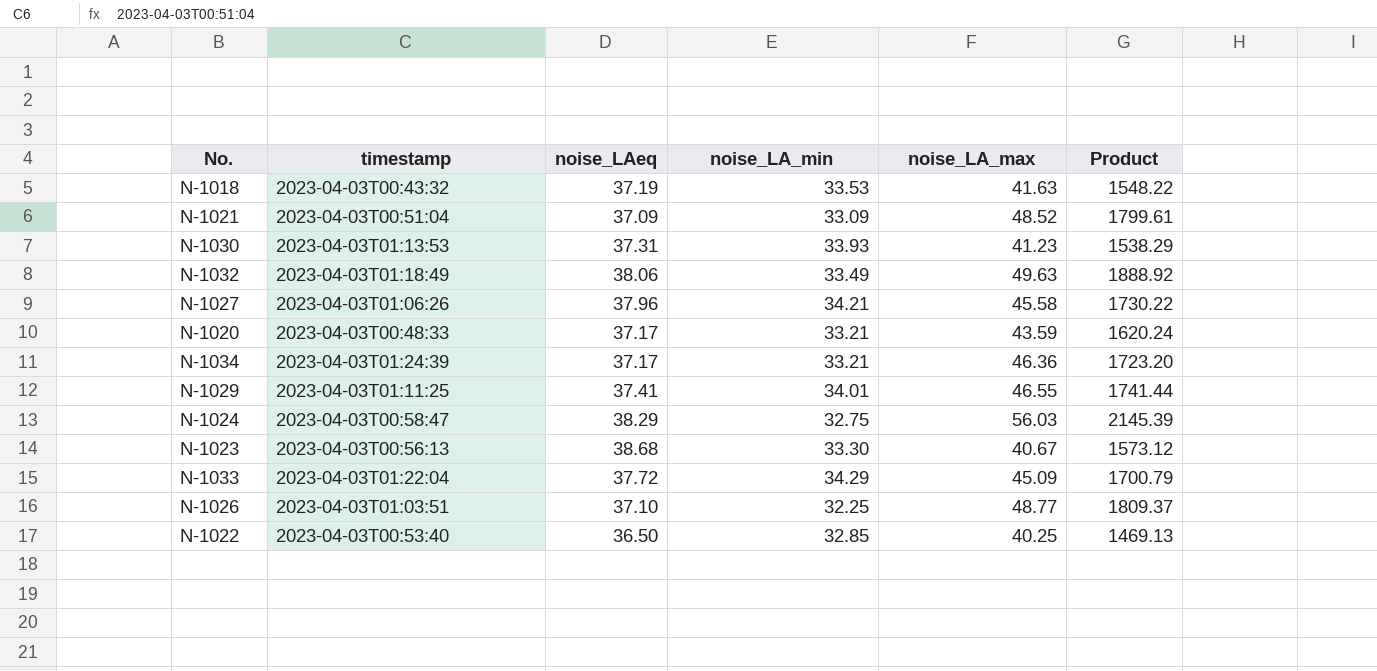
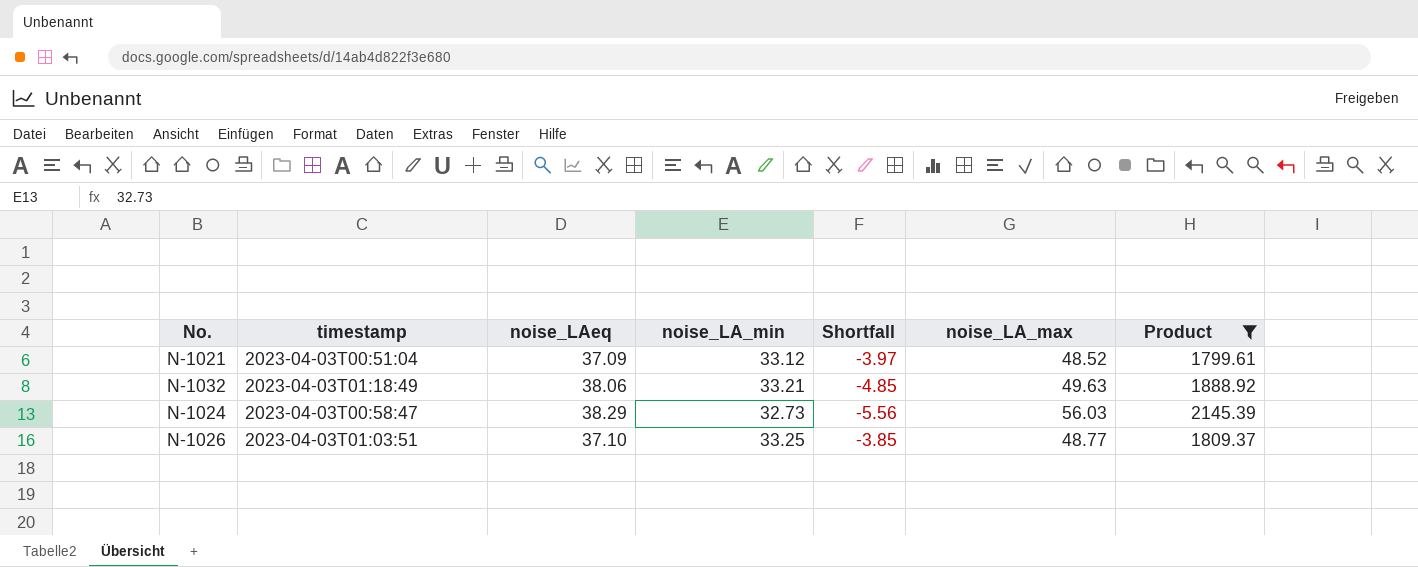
filter: none -> Product >= 1799.61
column Shortfall | formula: none -> [noise_LA_min] - [noise_LAeq]
N-1021 | noise_LA_min: 33.09 -> 33.12
N-1032 | noise_LA_min: 33.49 -> 33.21
N-1024 | noise_LA_min: 32.75 -> 32.73
N-1026 | noise_LA_min: 32.25 -> 33.25

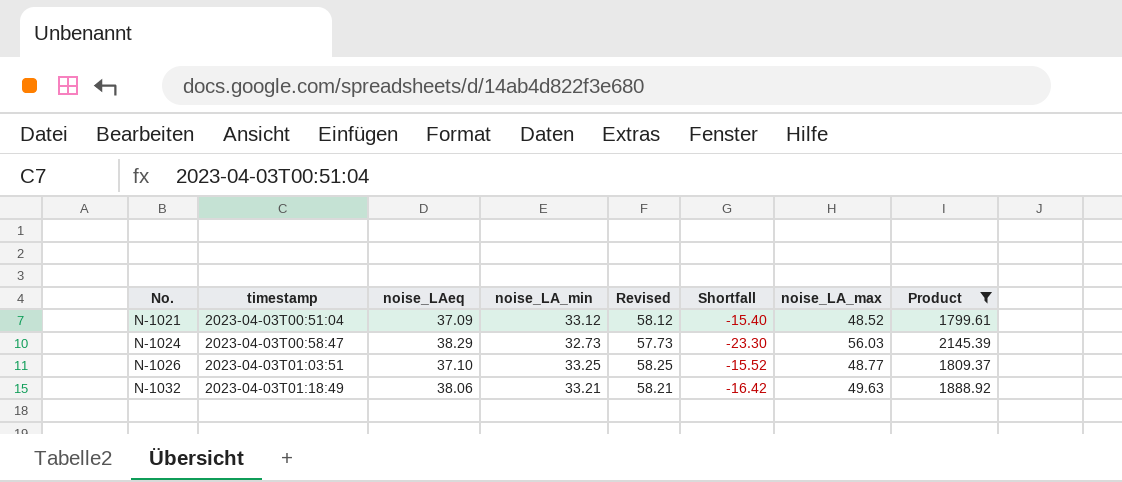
row order: none -> No. ascending
column Revised | formula: none -> [noise_LA_min] + 25
column Shortfall | formula: [noise_LA_min] - [noise_LAeq] -> [noise_LA_min] - [noise_LA_max]

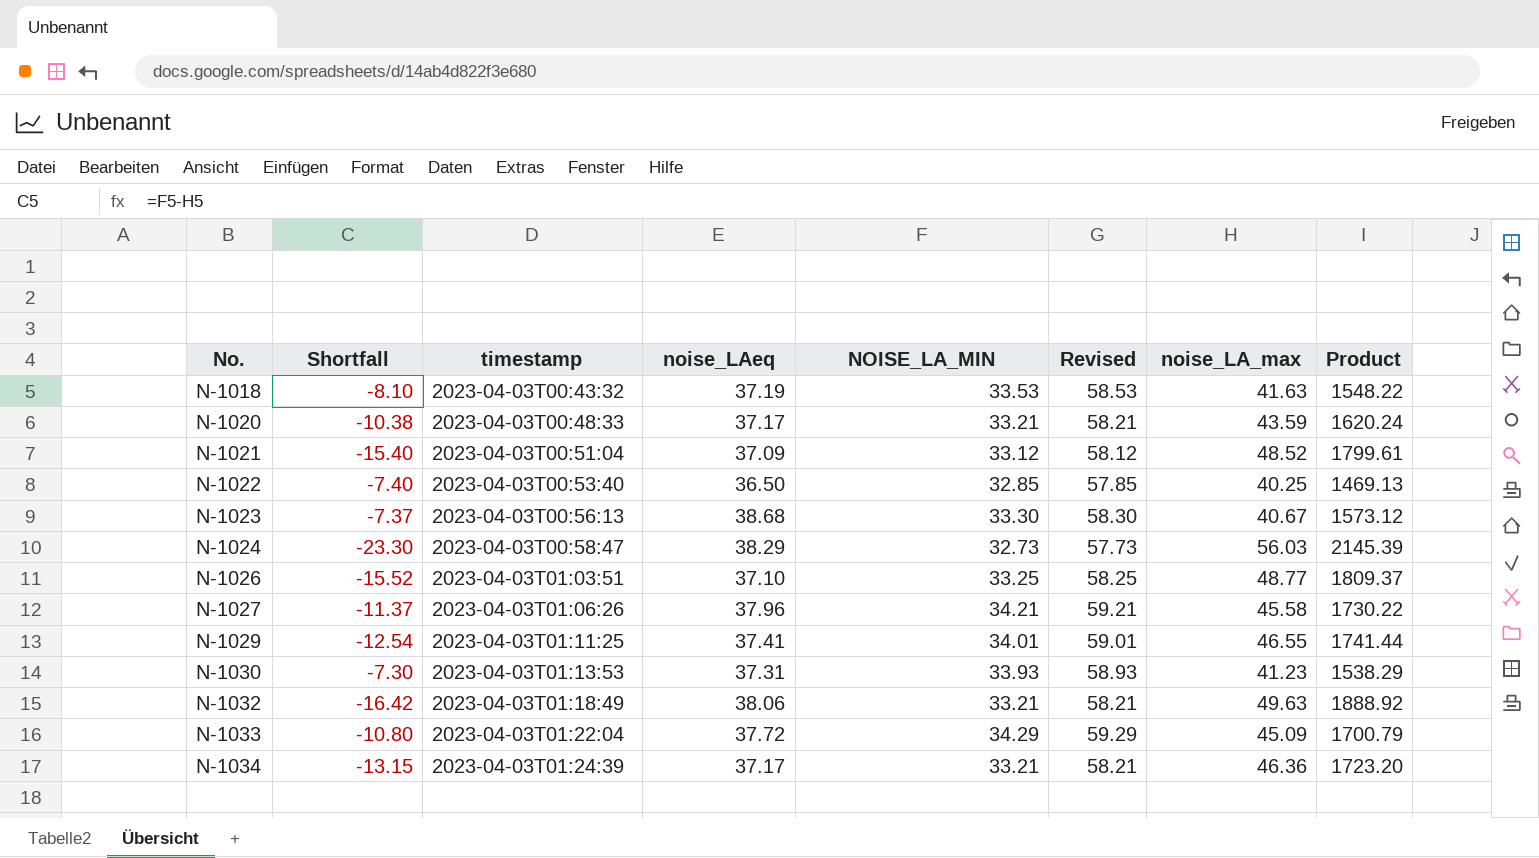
filter: Product >= 1799.61 -> none
column Shortfall | position: 6 -> 2
column name: noise_LA_min -> NOISE_LA_MIN

